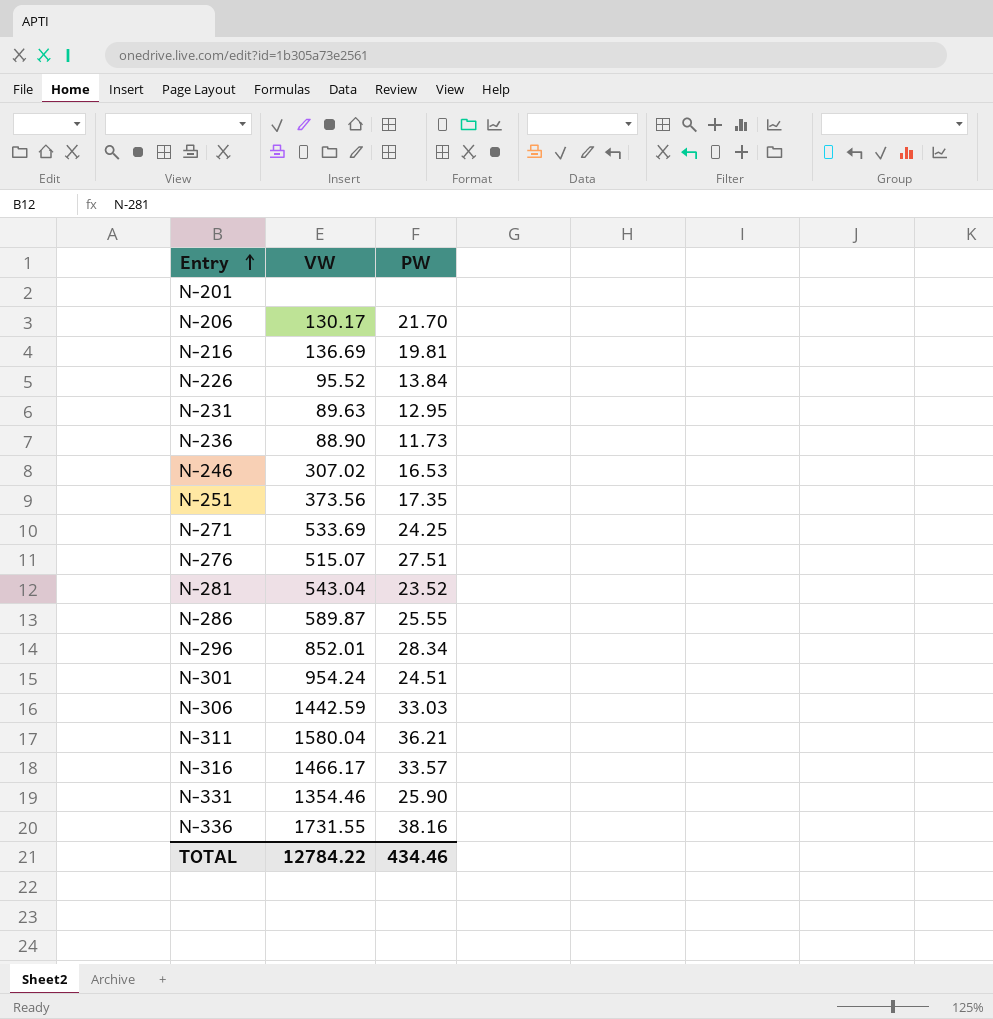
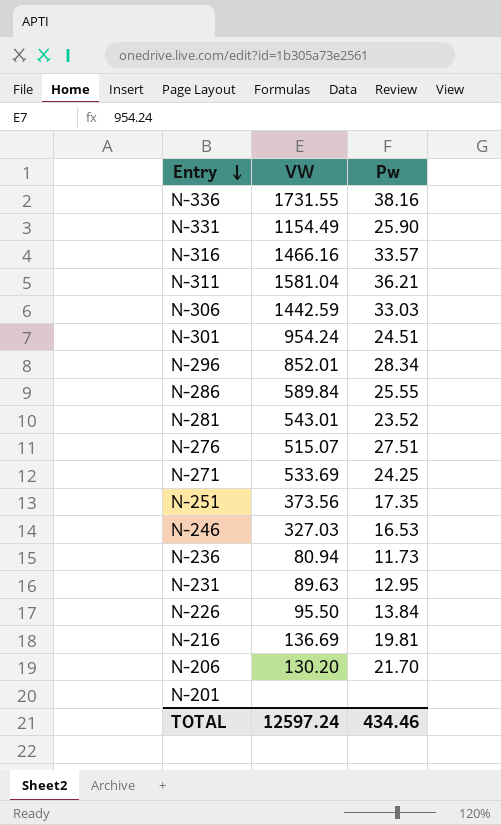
row order: Entry ascending -> Entry descending
column name: PW -> Pw
N-331 | VW: 1354.46 -> 1154.49
N-316 | VW: 1466.17 -> 1466.16
N-311 | VW: 1580.04 -> 1581.04
N-286 | VW: 589.87 -> 589.84
N-281 | VW: 543.04 -> 543.01
N-246 | VW: 307.02 -> 327.03
N-236 | VW: 88.90 -> 80.94
N-226 | VW: 95.52 -> 95.50
N-206 | VW: 130.17 -> 130.20
TOTAL | VW: 12784.22 -> 12597.24

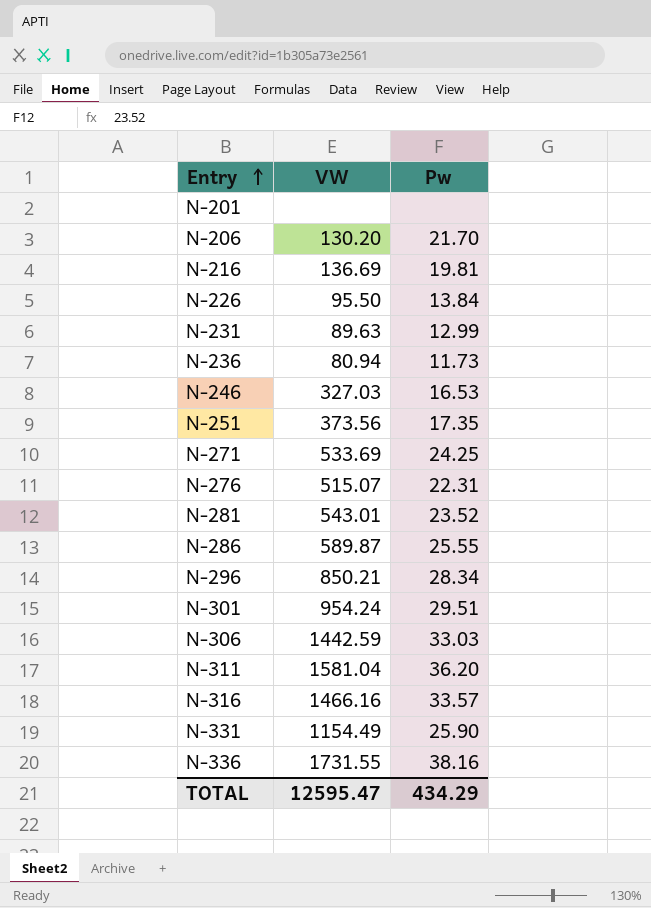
row order: Entry descending -> Entry ascending
N-231 | Pw: 12.95 -> 12.99
N-276 | Pw: 27.51 -> 22.31
N-286 | VW: 589.84 -> 589.87
N-296 | VW: 852.01 -> 850.21
N-301 | Pw: 24.51 -> 29.51
N-311 | Pw: 36.21 -> 36.20
TOTAL | VW: 12597.24 -> 12595.47
TOTAL | Pw: 434.46 -> 434.29

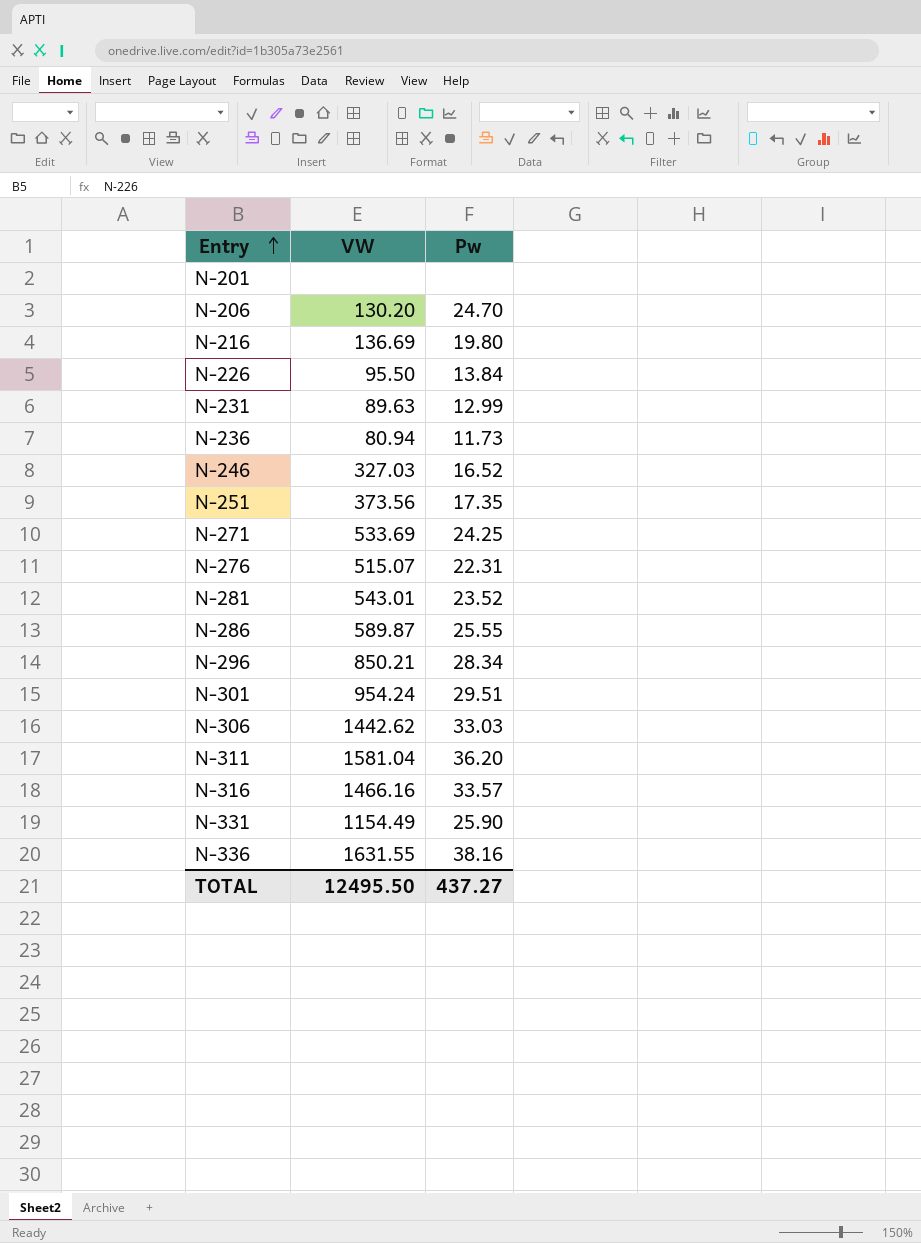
N-206 | Pw: 21.70 -> 24.70
N-216 | Pw: 19.81 -> 19.80
N-246 | Pw: 16.53 -> 16.52
N-306 | VW: 1442.59 -> 1442.62
N-336 | VW: 1731.55 -> 1631.55
TOTAL | VW: 12595.47 -> 12495.50
TOTAL | Pw: 434.29 -> 437.27

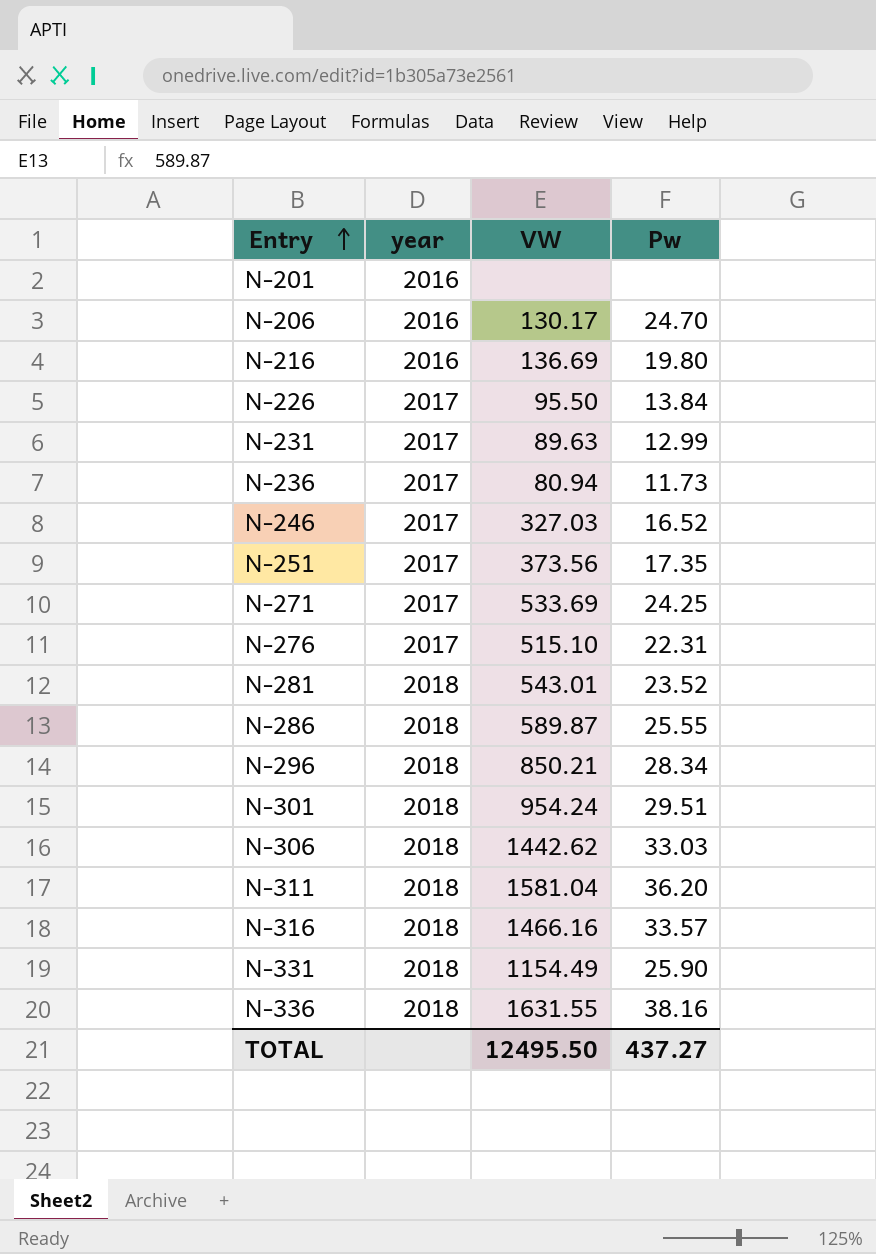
column year | position: none -> 2
N-206 | VW: 130.20 -> 130.17
N-276 | VW: 515.07 -> 515.10

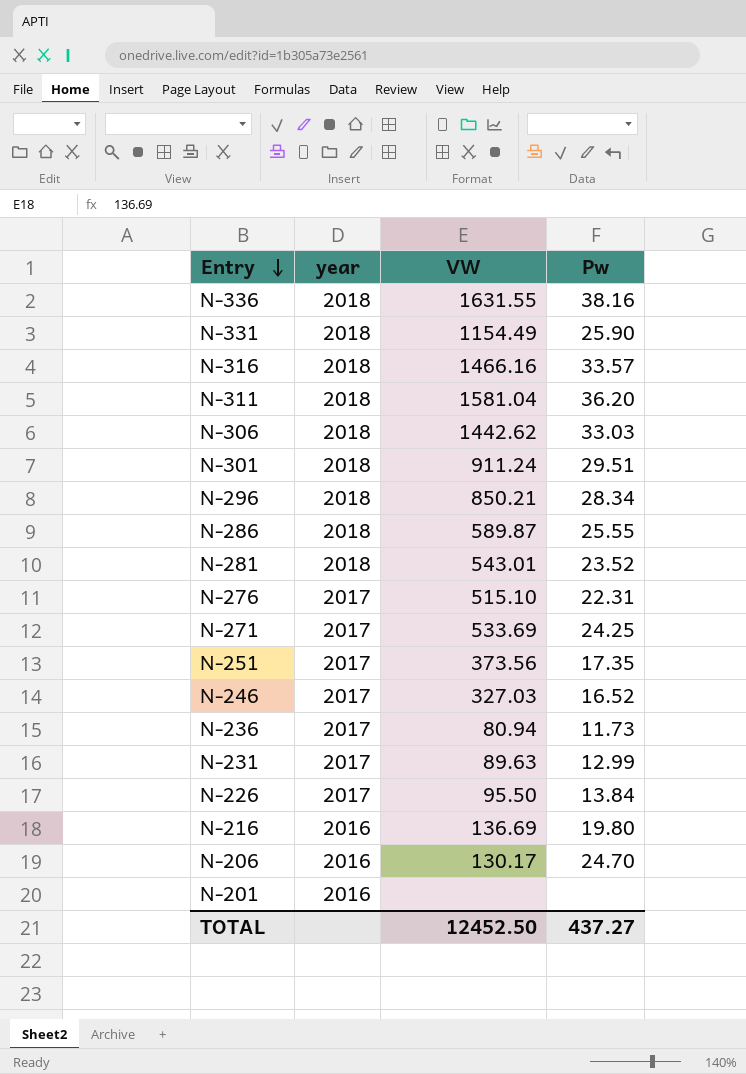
row order: Entry ascending -> Entry descending
N-301 | VW: 954.24 -> 911.24
TOTAL | VW: 12495.50 -> 12452.50

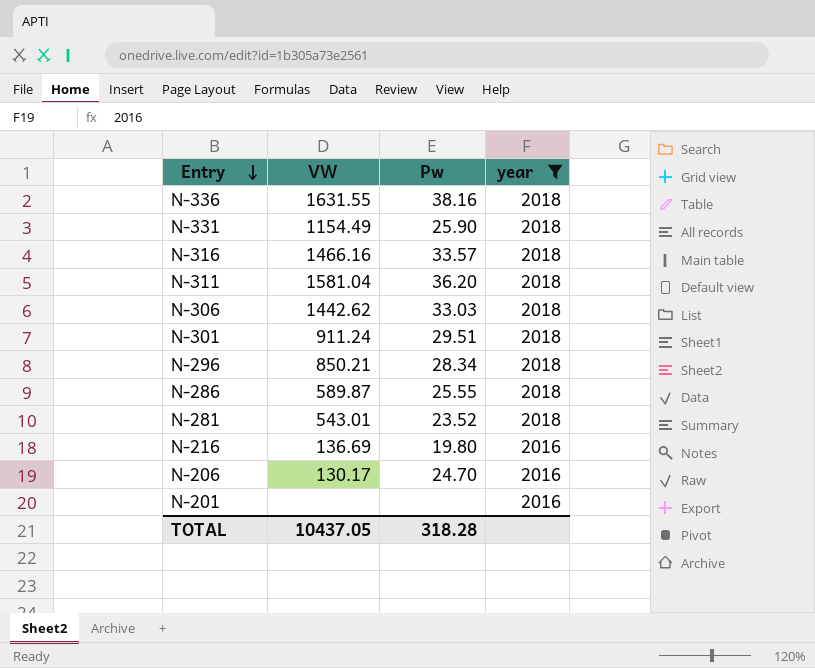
filter: none -> year != 2017
column year | position: 2 -> 4
TOTAL | VW: 12452.50 -> 10437.05
TOTAL | Pw: 437.27 -> 318.28

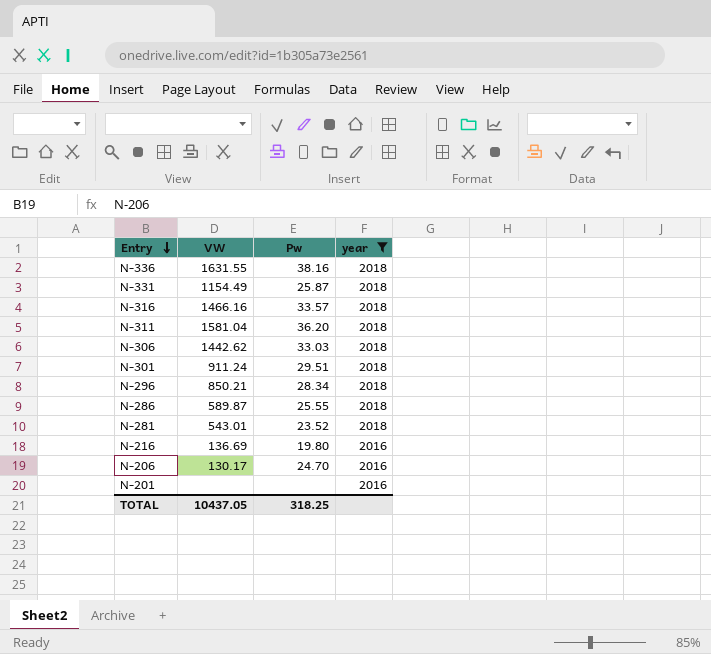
N-331 | Pw: 25.90 -> 25.87
TOTAL | Pw: 318.28 -> 318.25

